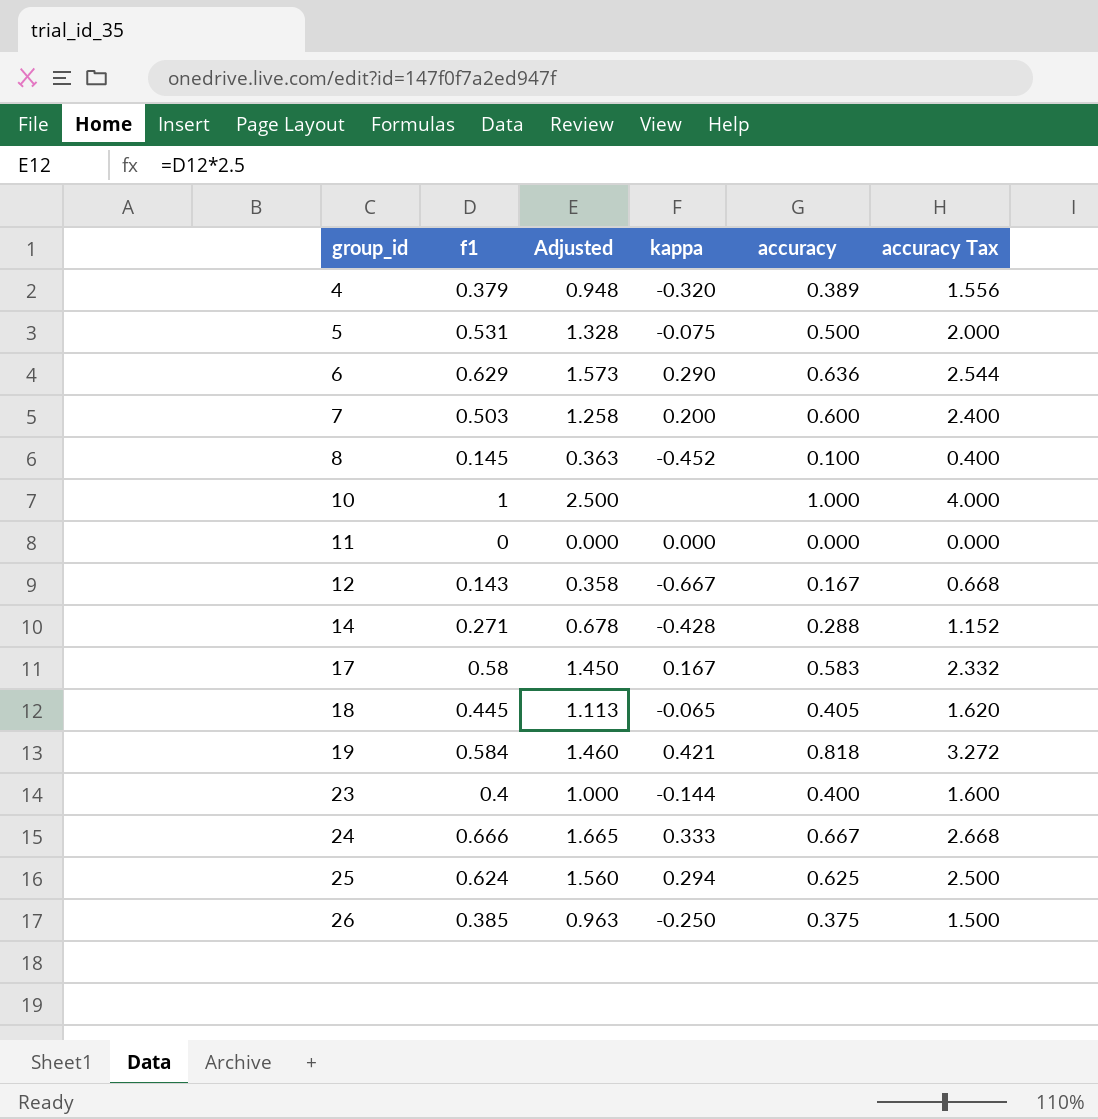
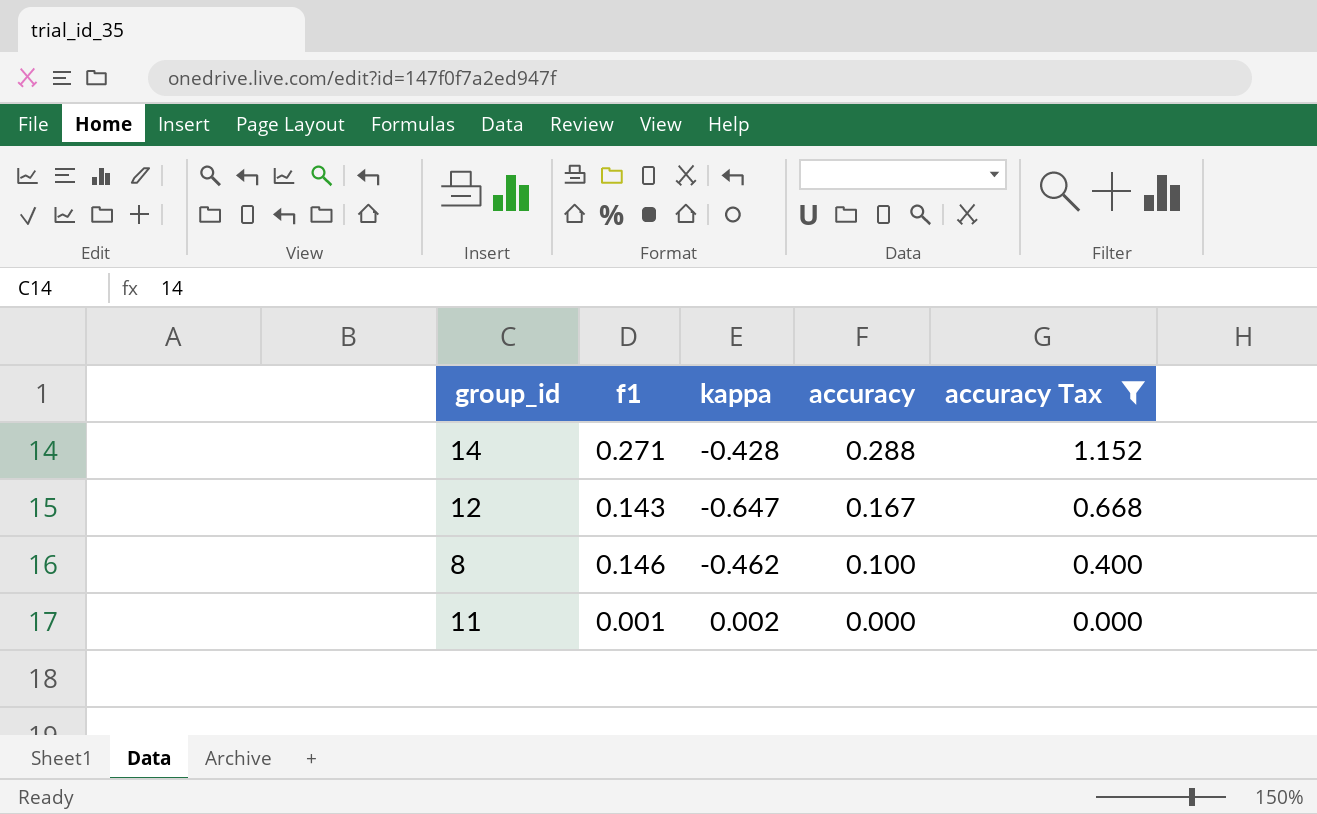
filter: none -> accuracy Tax <= 1.152
row order: group_id ascending -> accuracy descending
column Adjusted | formula: [f1] * 2.5 -> none
12 | kappa: -0.667 -> -0.647
8 | f1: 0.145 -> 0.146
8 | kappa: -0.452 -> -0.462
11 | f1: 0 -> 0.001
11 | kappa: 0.000 -> 0.002

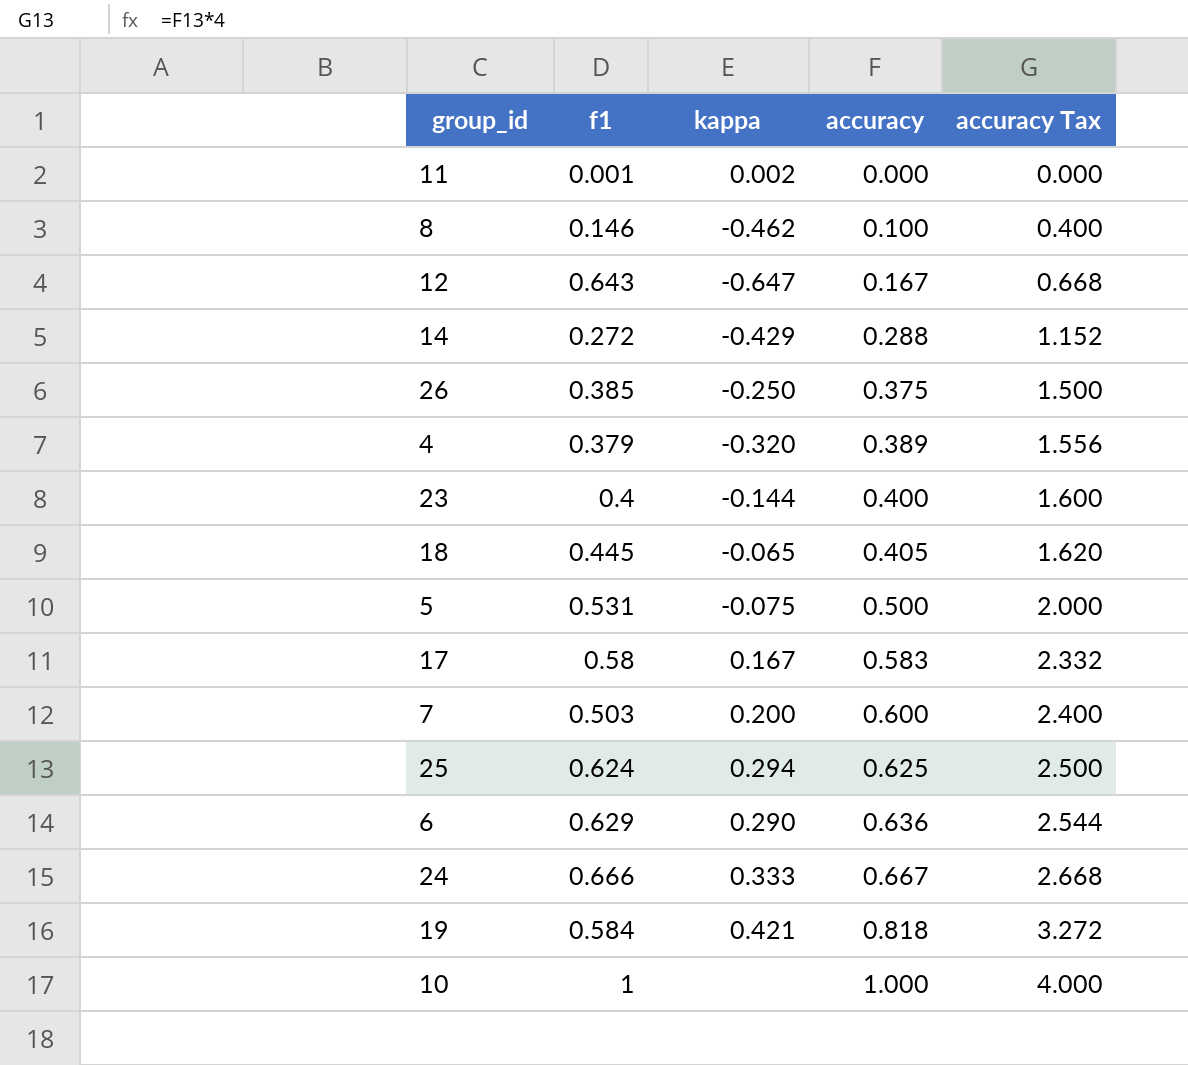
filter: accuracy Tax <= 1.152 -> none
row order: accuracy descending -> accuracy ascending
12 | f1: 0.143 -> 0.643
14 | f1: 0.271 -> 0.272
14 | kappa: -0.428 -> -0.429

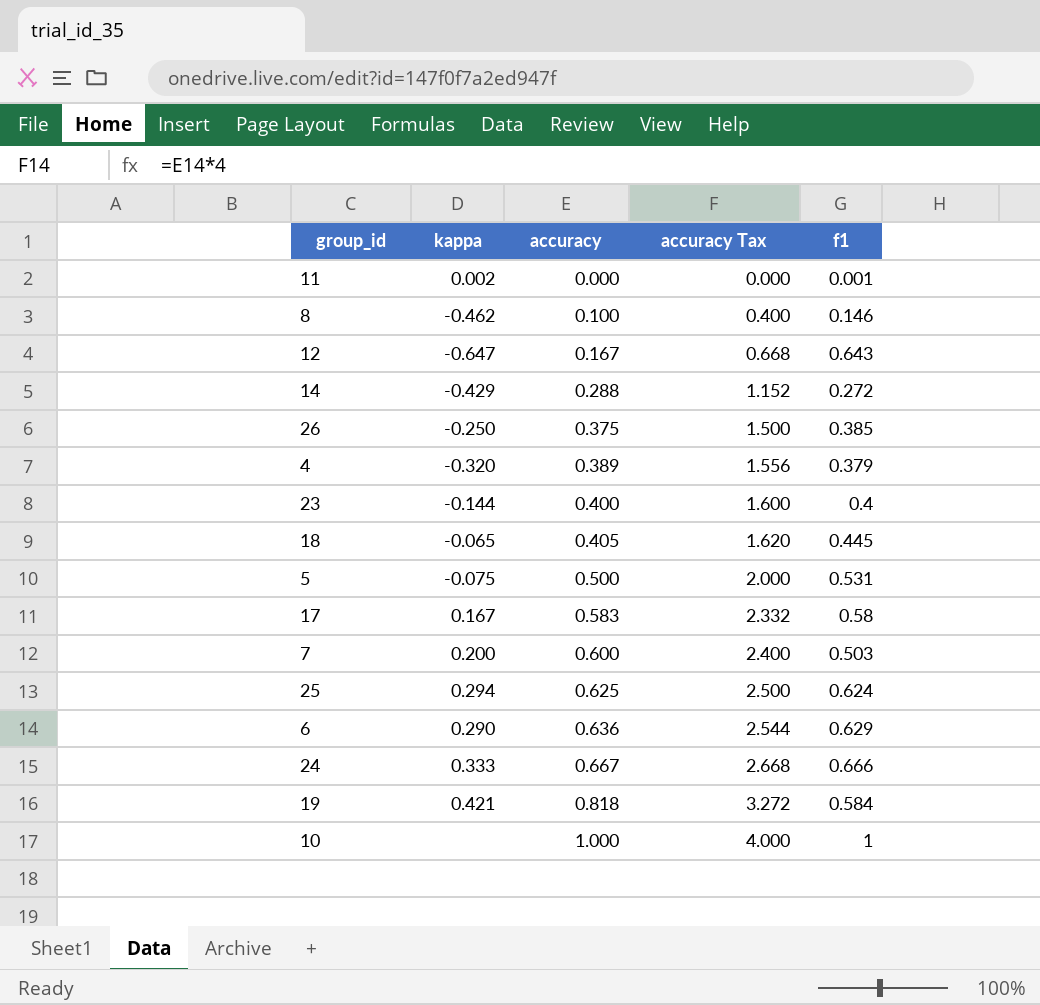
column f1 | position: 2 -> 5

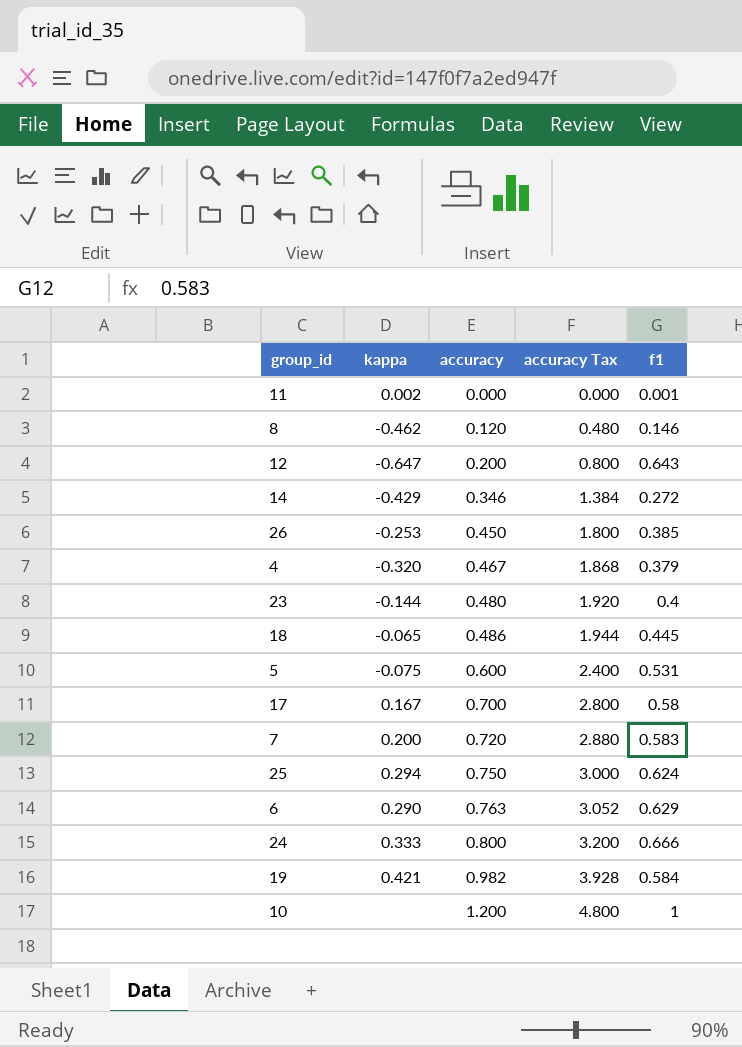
8 | accuracy: 0.100 -> 0.120
8 | accuracy Tax: 0.400 -> 0.480
12 | accuracy: 0.167 -> 0.200
12 | accuracy Tax: 0.668 -> 0.800
14 | accuracy: 0.288 -> 0.346
14 | accuracy Tax: 1.152 -> 1.384
26 | kappa: -0.250 -> -0.253
26 | accuracy: 0.375 -> 0.450
26 | accuracy Tax: 1.500 -> 1.800
4 | accuracy: 0.389 -> 0.467
4 | accuracy Tax: 1.556 -> 1.868
23 | accuracy: 0.400 -> 0.480
23 | accuracy Tax: 1.600 -> 1.920
18 | accuracy: 0.405 -> 0.486
18 | accuracy Tax: 1.620 -> 1.944
5 | accuracy: 0.500 -> 0.600
5 | accuracy Tax: 2.000 -> 2.400
17 | accuracy: 0.583 -> 0.700
17 | accuracy Tax: 2.332 -> 2.800
7 | accuracy: 0.600 -> 0.720
7 | accuracy Tax: 2.400 -> 2.880
7 | f1: 0.503 -> 0.583
25 | accuracy: 0.625 -> 0.750
25 | accuracy Tax: 2.500 -> 3.000
6 | accuracy: 0.636 -> 0.763
6 | accuracy Tax: 2.544 -> 3.052
24 | accuracy: 0.667 -> 0.800
24 | accuracy Tax: 2.668 -> 3.200
19 | accuracy: 0.818 -> 0.982
19 | accuracy Tax: 3.272 -> 3.928
10 | accuracy: 1.000 -> 1.200
10 | accuracy Tax: 4.000 -> 4.800

